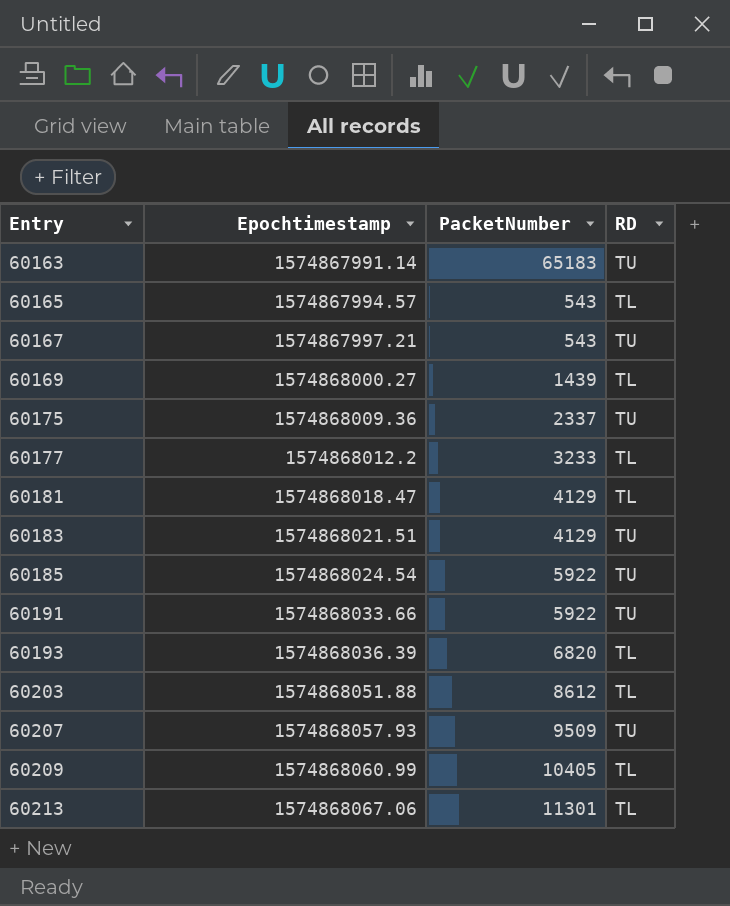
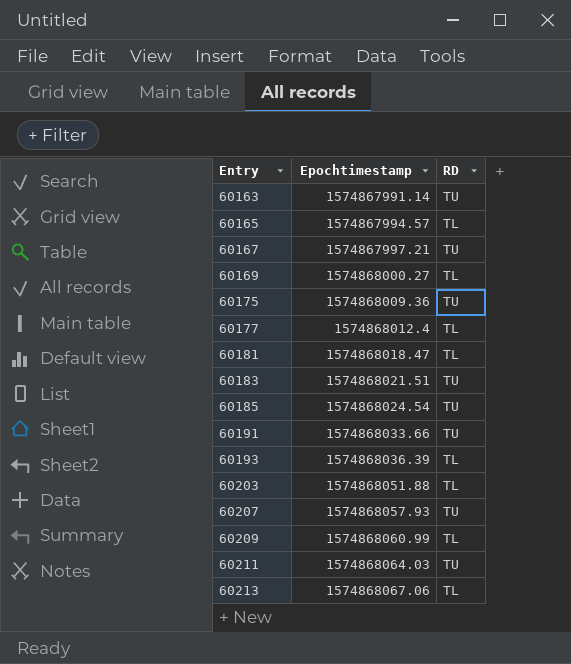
column PacketNumber | position: 3 -> none
60177 | Epochtimestamp: 1574868012.2 -> 1574868012.4
row 60211: none -> 1574868064.03 | TU

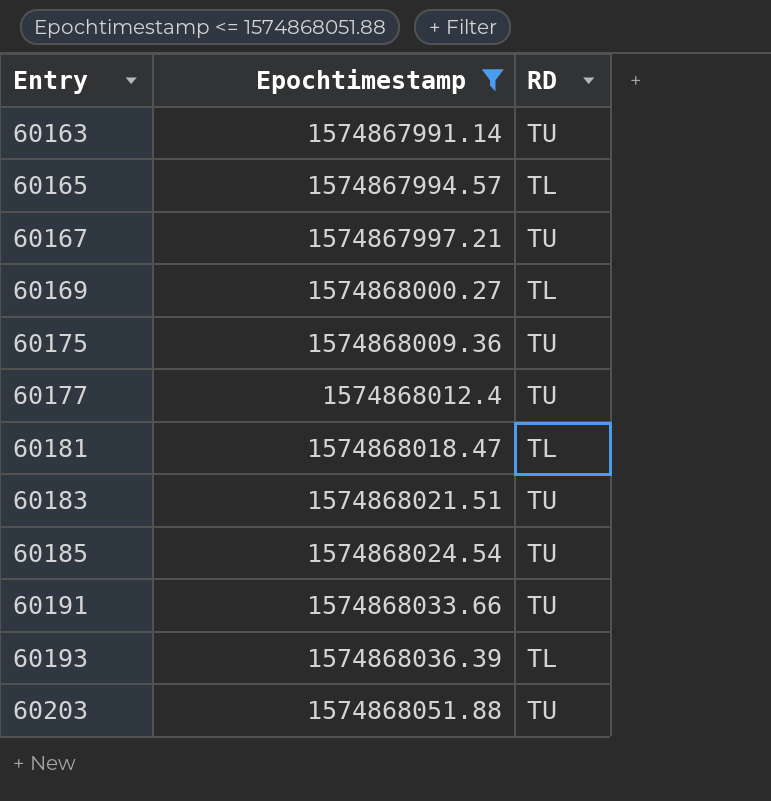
filter: none -> Epochtimestamp <= 1574868051.88
60177 | RD: TL -> TU
60203 | RD: TL -> TU

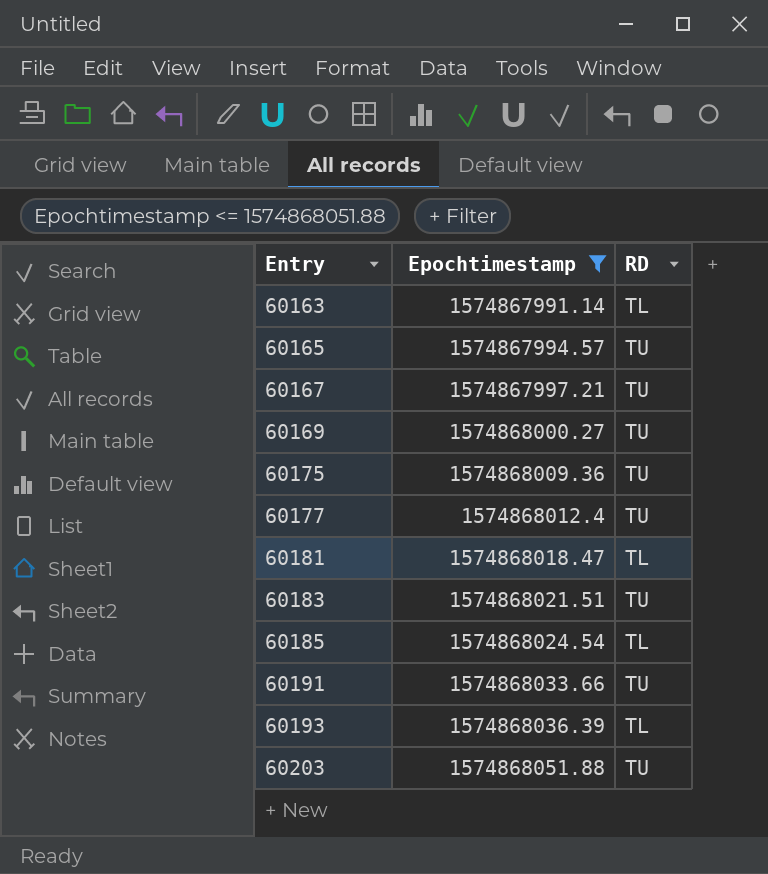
60163 | RD: TU -> TL
60165 | RD: TL -> TU
60169 | RD: TL -> TU
60185 | RD: TU -> TL

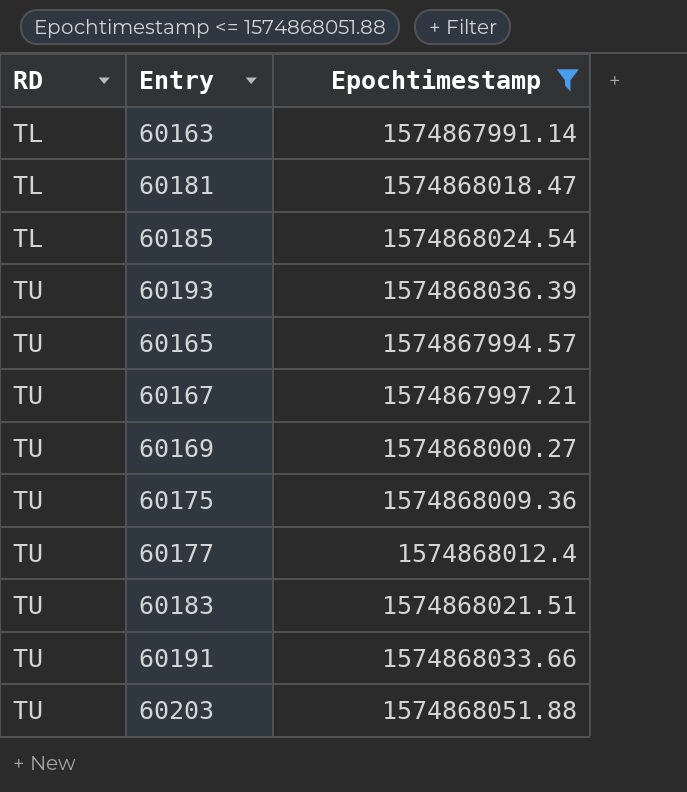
row order: Entry ascending -> RD ascending
column RD | position: 3 -> 1
60193 | RD: TL -> TU

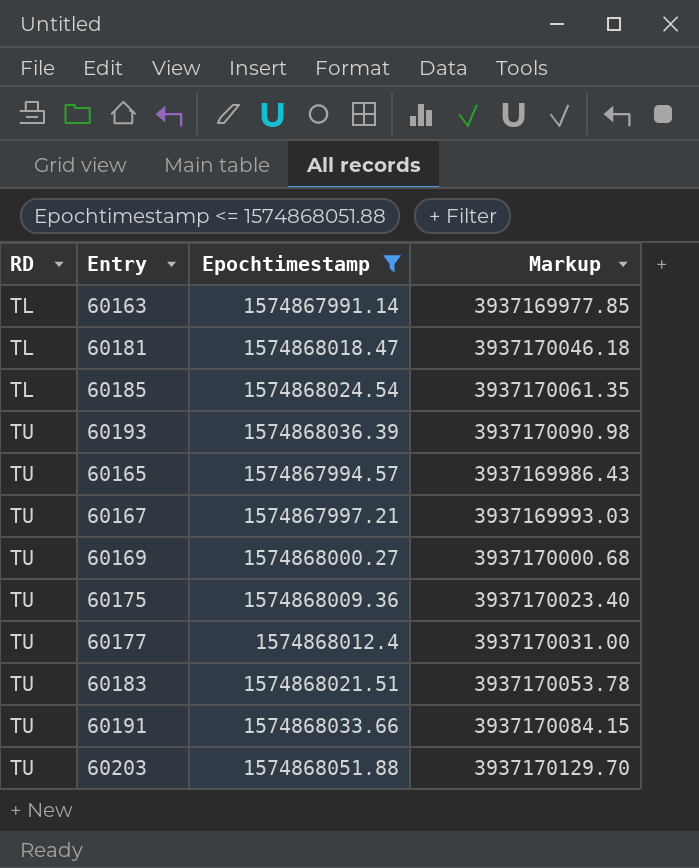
column Markup | formula: none -> [Epochtimestamp] * 2.5

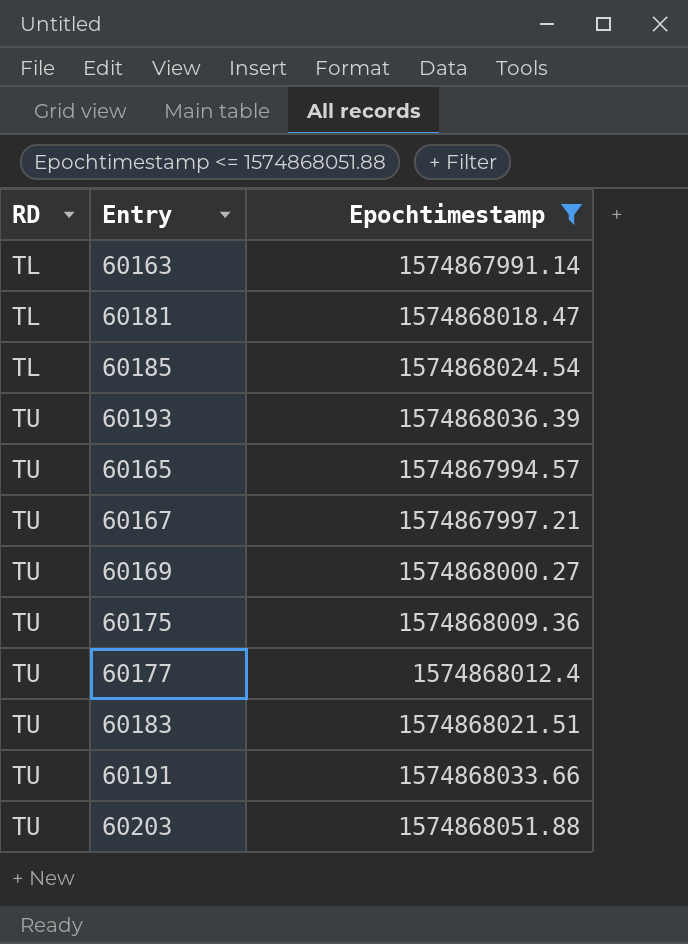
column Markup | formula: [Epochtimestamp] * 2.5 -> none

